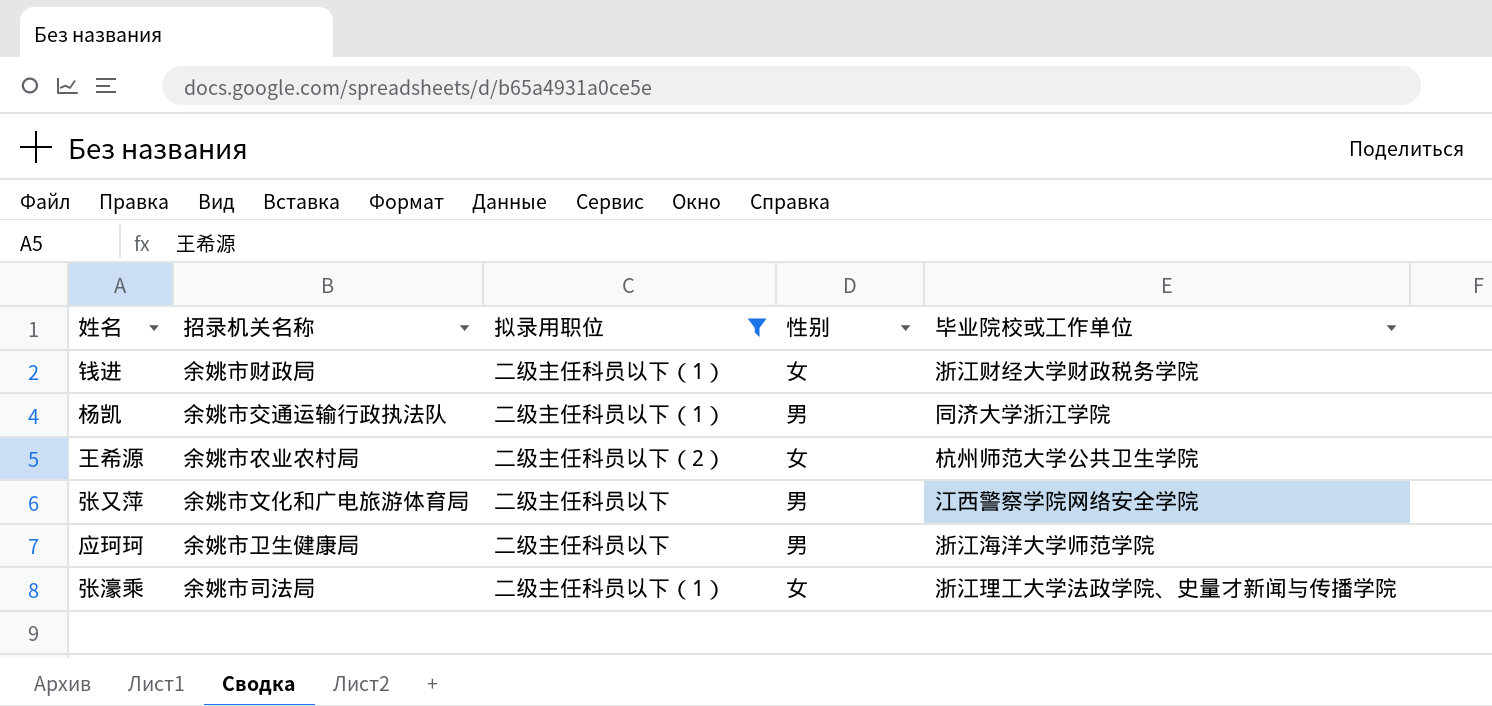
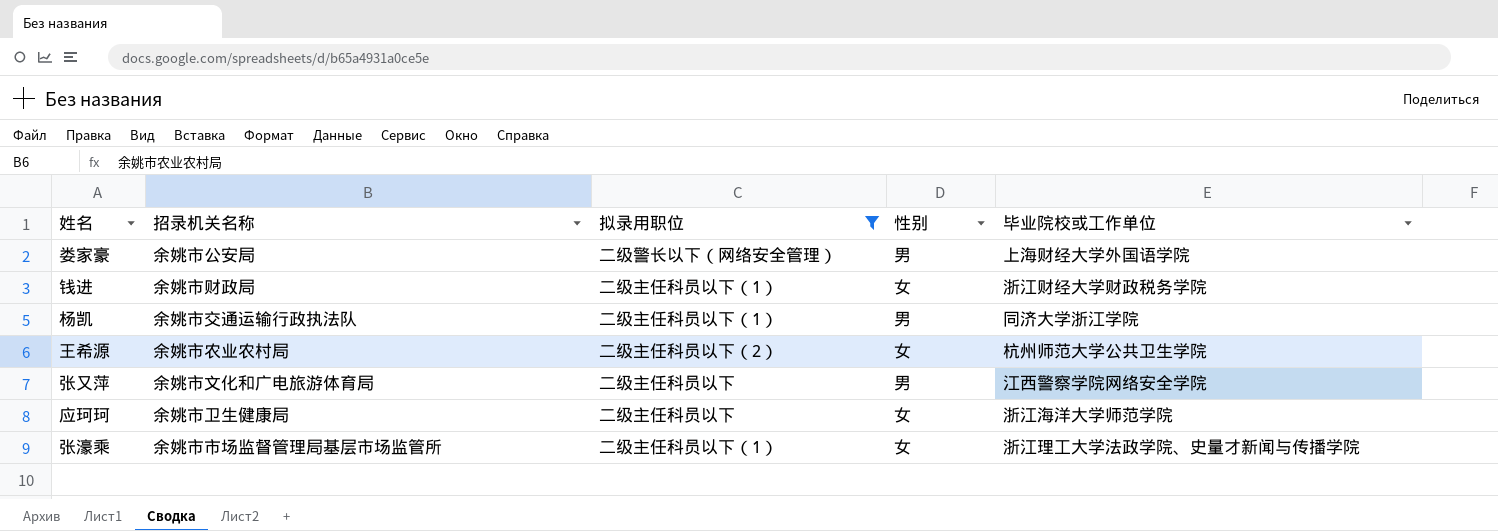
row 娄家豪: none -> 余姚市公安局 | 二级警长以下（网络安全管理） | 男 | 上海财经大学外国语学院
应珂珂 | 性别: 男 -> 女
张濠乘 | 招录机关名称: 余姚市司法局 -> 余姚市市场监督管理局基层市场监管所

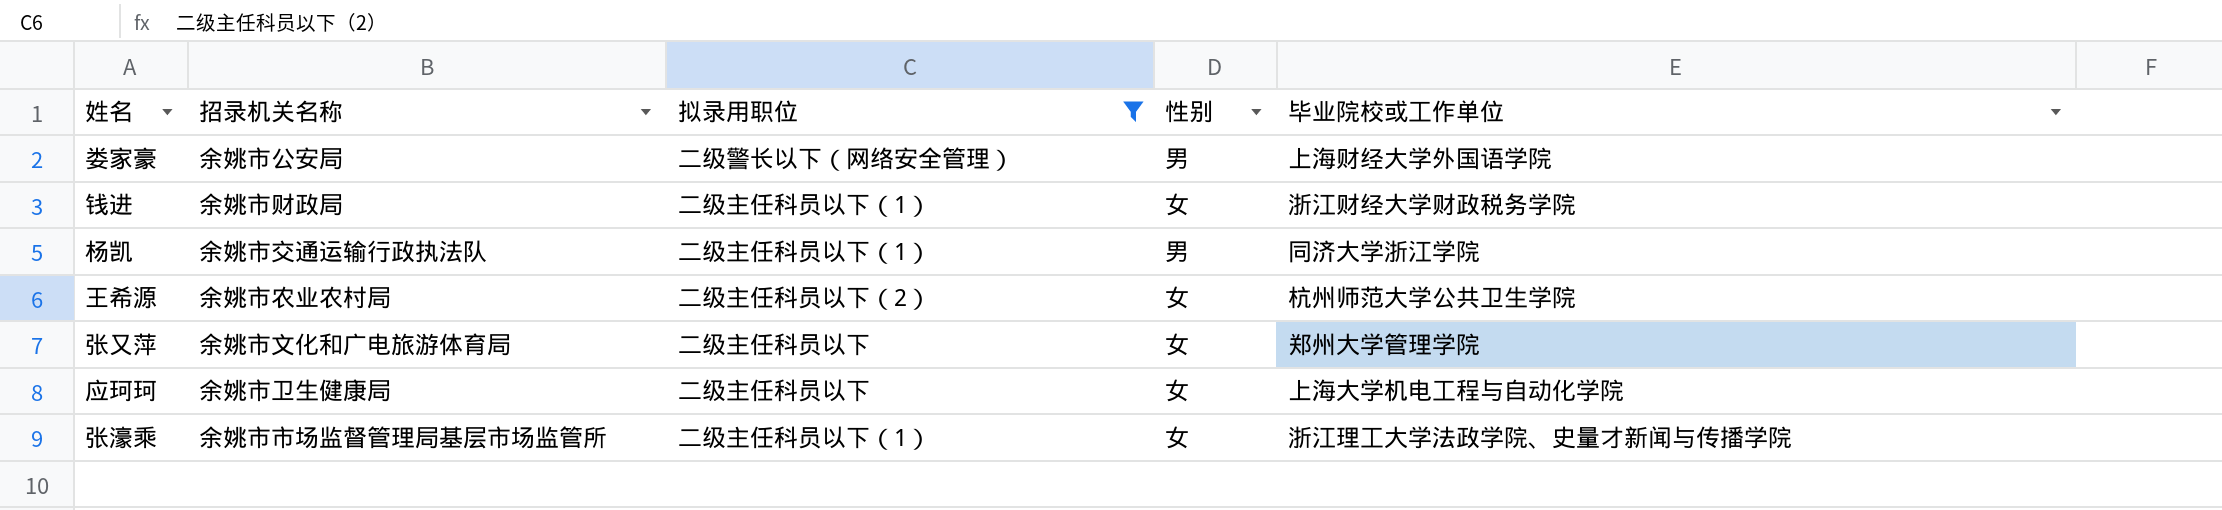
张又萍 | 性别: 男 -> 女
张又萍 | 毕业院校或工作单位: 江西警察学院网络安全学院 -> 郑州大学管理学院
应珂珂 | 毕业院校或工作单位: 浙江海洋大学师范学院 -> 上海大学机电工程与自动化学院

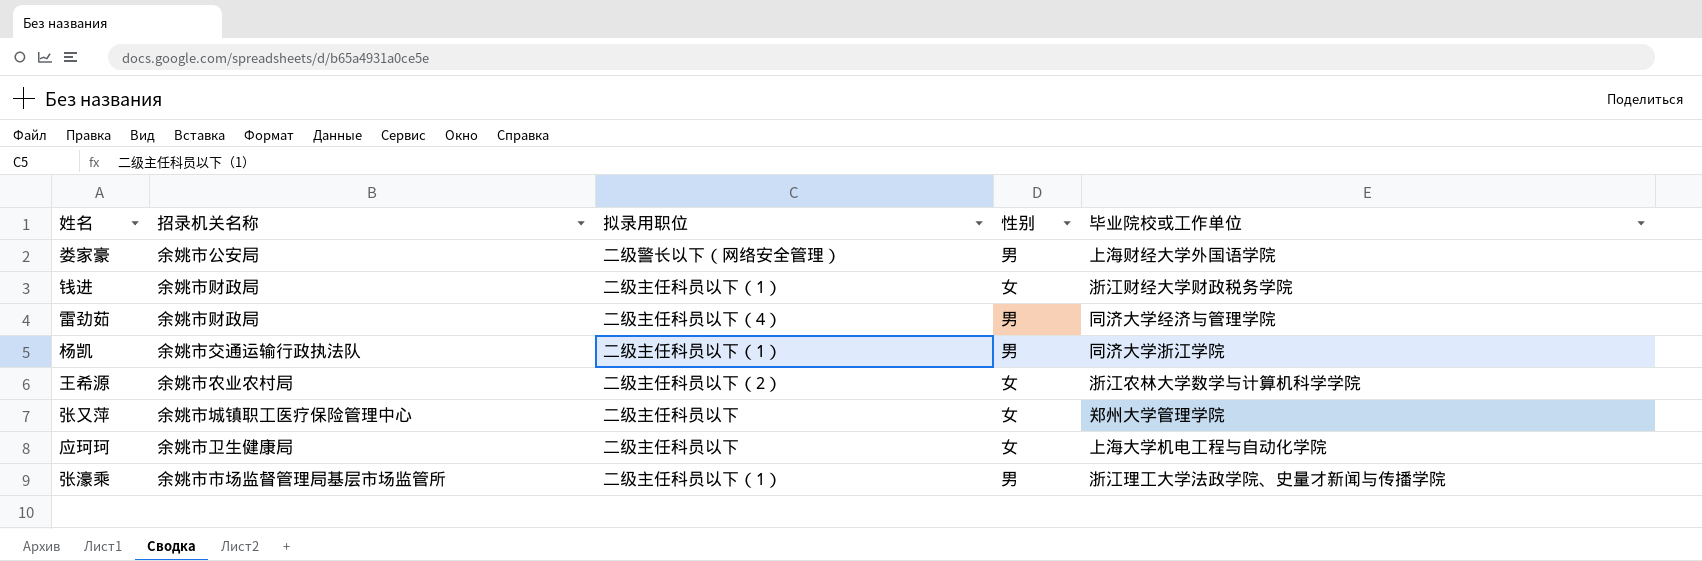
filter: 拟录用职位 != 二级主任科员以下（4） -> none
王希源 | 毕业院校或工作单位: 杭州师范大学公共卫生学院 -> 浙江农林大学数学与计算机科学学院
张又萍 | 招录机关名称: 余姚市文化和广电旅游体育局 -> 余姚市城镇职工医疗保险管理中心
张濠乘 | 性别: 女 -> 男

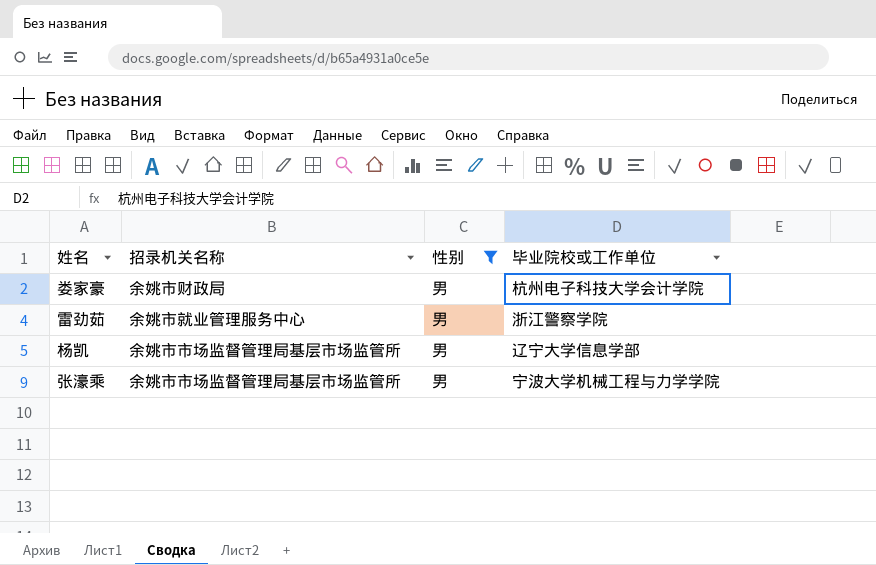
filter: none -> 性别 = 男
column 拟录用职位 | position: 3 -> none
娄家豪 | 招录机关名称: 余姚市公安局 -> 余姚市财政局
娄家豪 | 毕业院校或工作单位: 上海财经大学外国语学院 -> 杭州电子科技大学会计学院
雷劲茹 | 招录机关名称: 余姚市财政局 -> 余姚市就业管理服务中心
雷劲茹 | 毕业院校或工作单位: 同济大学经济与管理学院 -> 浙江警察学院
杨凯 | 招录机关名称: 余姚市交通运输行政执法队 -> 余姚市市场监督管理局基层市场监管所
杨凯 | 毕业院校或工作单位: 同济大学浙江学院 -> 辽宁大学信息学部
张濠乘 | 毕业院校或工作单位: 浙江理工大学法政学院、史量才新闻与传播学院 -> 宁波大学机械工程与力学学院

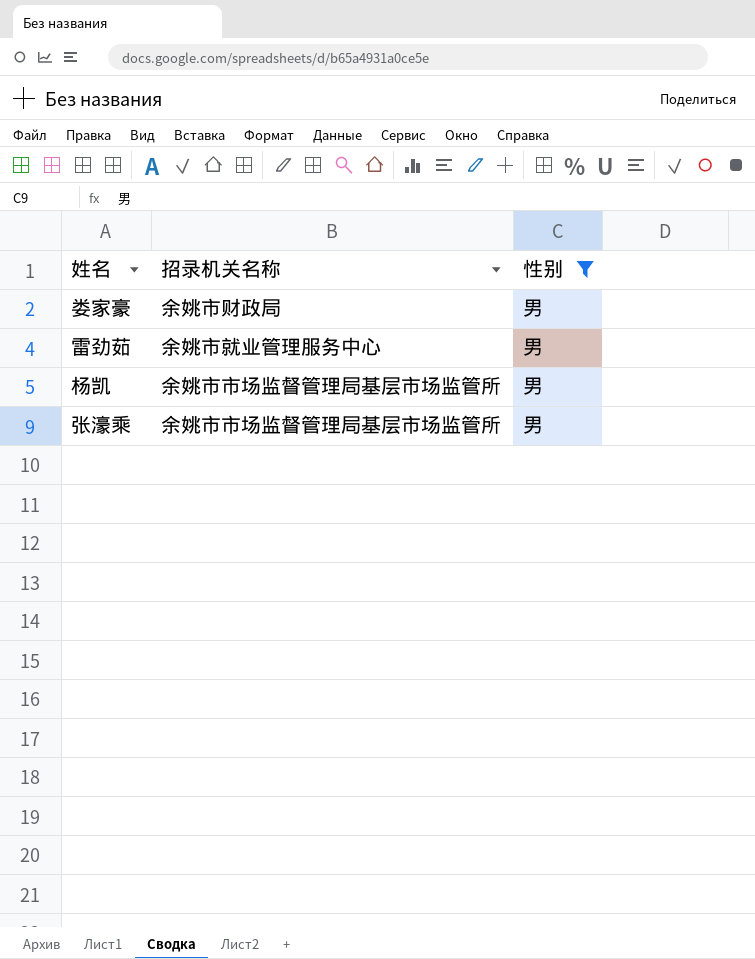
column 毕业院校或工作单位 | position: 4 -> none

